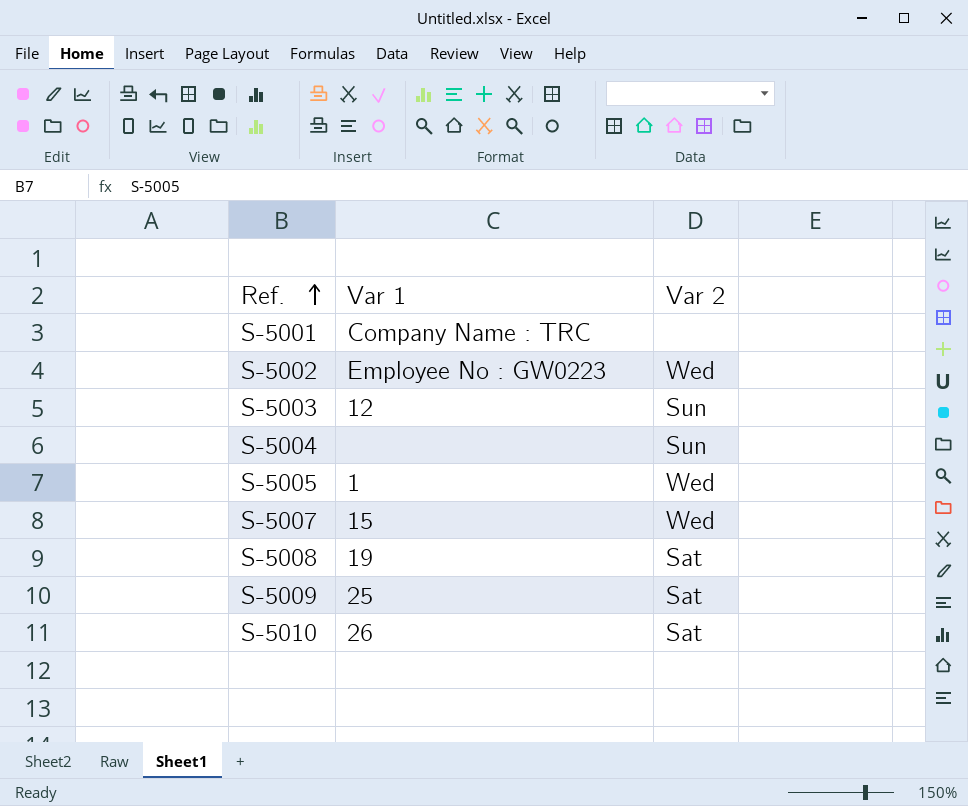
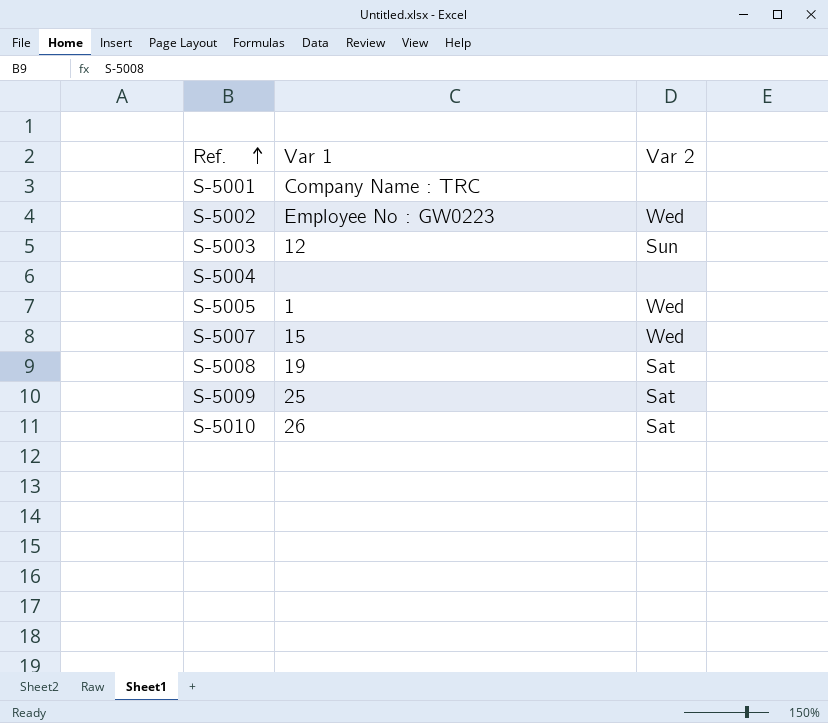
S-5004 | Var 2: Sun -> none

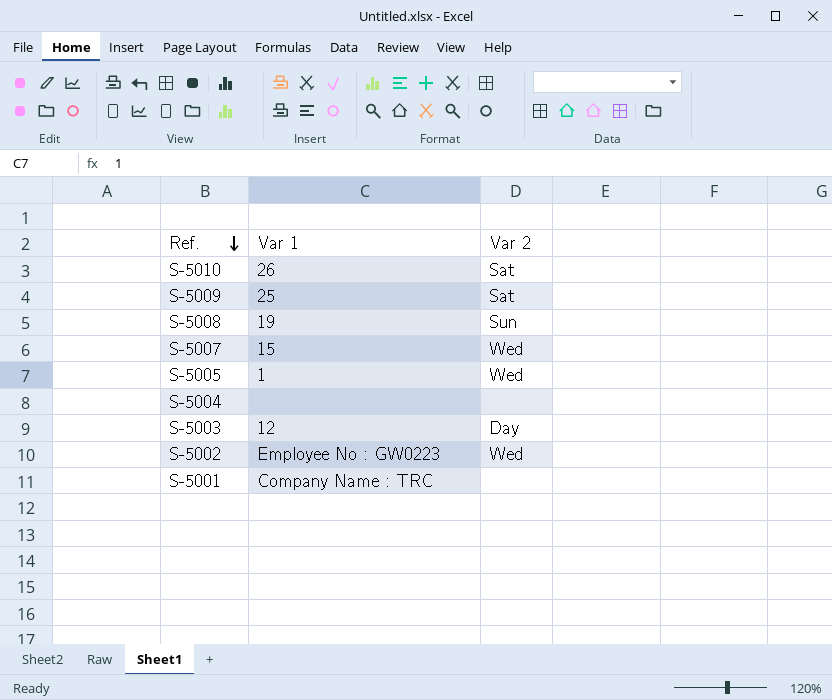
row order: Ref. ascending -> Ref. descending
S-5008 | Var 2: Sat -> Sun
S-5003 | Var 2: Sun -> Day

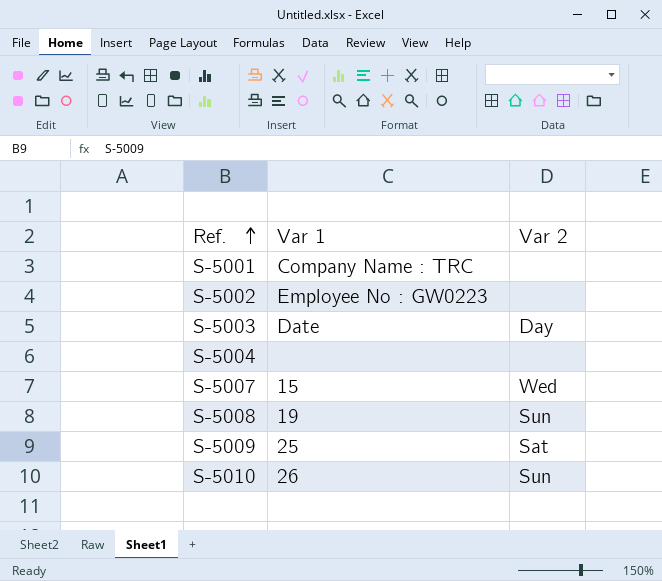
row order: Ref. descending -> Ref. ascending
row S-5005: 1 | Wed -> none
S-5002 | Var 2: Wed -> none
S-5003 | Var 1: 12 -> Date
S-5010 | Var 2: Sat -> Sun

